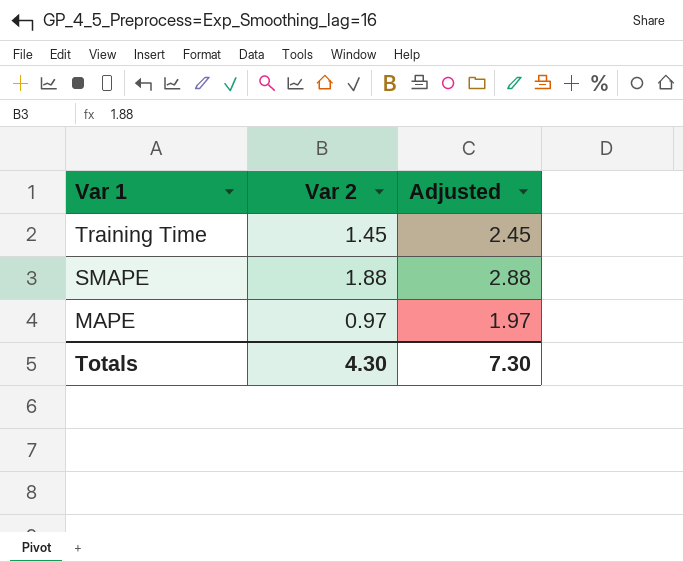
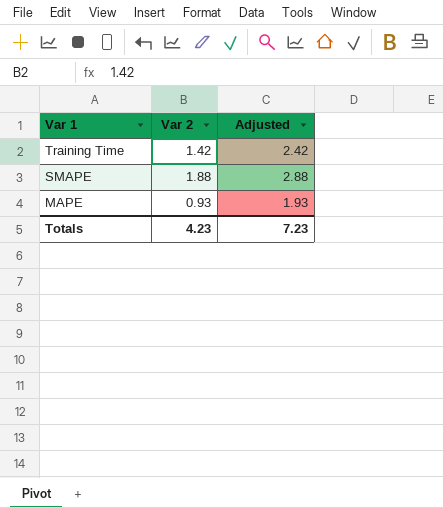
Training Time | Var 2: 1.45 -> 1.42
Training Time | Adjusted: 2.45 -> 2.42
MAPE | Var 2: 0.97 -> 0.93
MAPE | Adjusted: 1.97 -> 1.93
Totals | Var 2: 4.30 -> 4.23
Totals | Adjusted: 7.30 -> 7.23

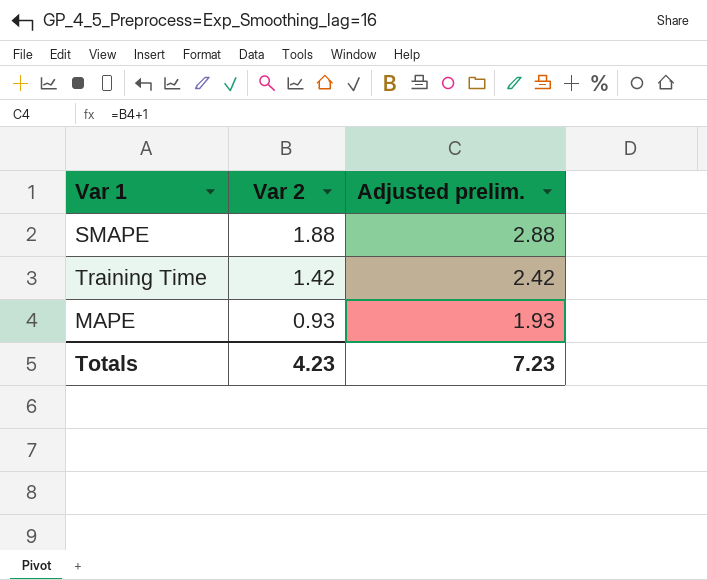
row order: Var 1 descending -> Var 2 descending
column name: Adjusted -> Adjusted prelim.

